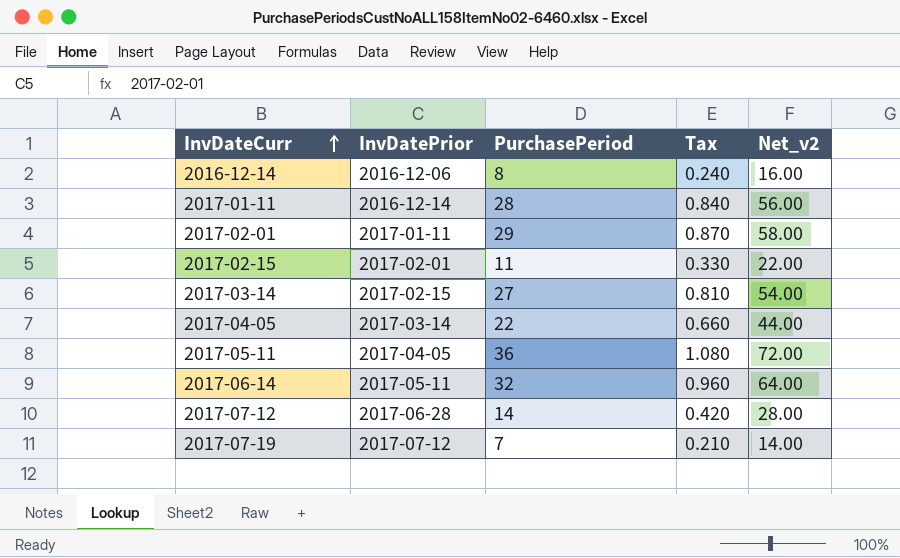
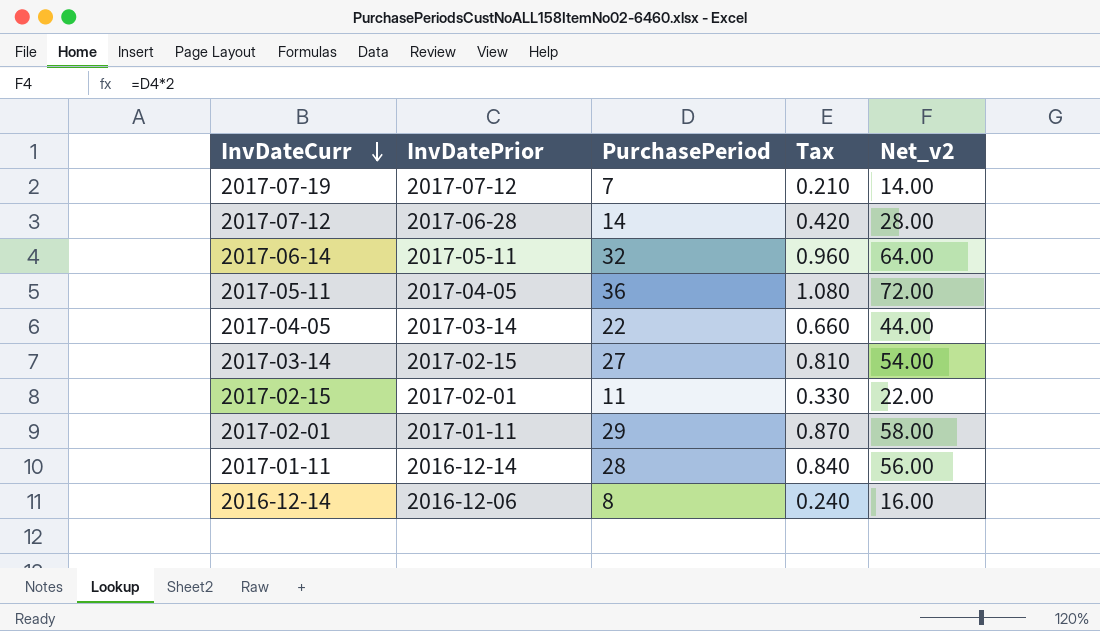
row order: InvDateCurr ascending -> InvDateCurr descending

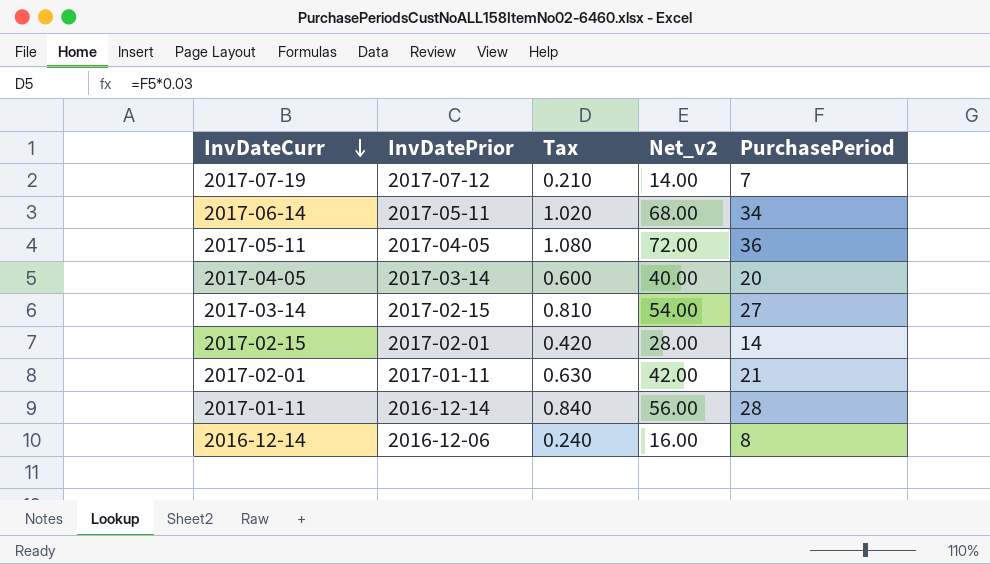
column PurchasePeriod | position: 3 -> 5
row 2017-07-12: 2017-06-28 | 14 | 0.420 | 28.00 -> none
2017-06-14 | Tax: 0.960 -> 1.020
2017-06-14 | Net_v2: 64.00 -> 68.00
2017-06-14 | PurchasePeriod: 32 -> 34
2017-04-05 | Tax: 0.660 -> 0.600
2017-04-05 | Net_v2: 44.00 -> 40.00
2017-04-05 | PurchasePeriod: 22 -> 20
2017-02-15 | Tax: 0.330 -> 0.420
2017-02-15 | Net_v2: 22.00 -> 28.00
2017-02-15 | PurchasePeriod: 11 -> 14
2017-02-01 | Tax: 0.870 -> 0.630
2017-02-01 | Net_v2: 58.00 -> 42.00
2017-02-01 | PurchasePeriod: 29 -> 21

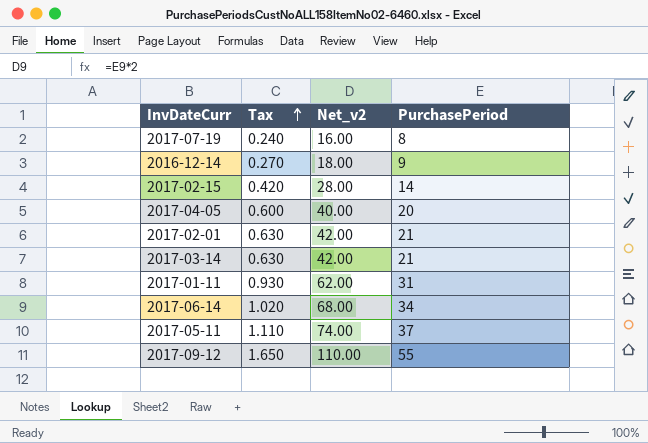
row order: InvDateCurr descending -> Tax ascending
column InvDatePrior | position: 2 -> none
2017-07-19 | Tax: 0.210 -> 0.240
2017-07-19 | Net_v2: 14.00 -> 16.00
2017-07-19 | PurchasePeriod: 7 -> 8
2016-12-14 | Tax: 0.240 -> 0.270
2016-12-14 | Net_v2: 16.00 -> 18.00
2016-12-14 | PurchasePeriod: 8 -> 9
2017-03-14 | Tax: 0.810 -> 0.630
2017-03-14 | Net_v2: 54.00 -> 42.00
2017-03-14 | PurchasePeriod: 27 -> 21
2017-01-11 | Tax: 0.840 -> 0.930
2017-01-11 | Net_v2: 56.00 -> 62.00
2017-01-11 | PurchasePeriod: 28 -> 31
2017-05-11 | Tax: 1.080 -> 1.110
2017-05-11 | Net_v2: 72.00 -> 74.00
2017-05-11 | PurchasePeriod: 36 -> 37
row 2017-09-12: none -> 1.650 | 110.00 | 55

